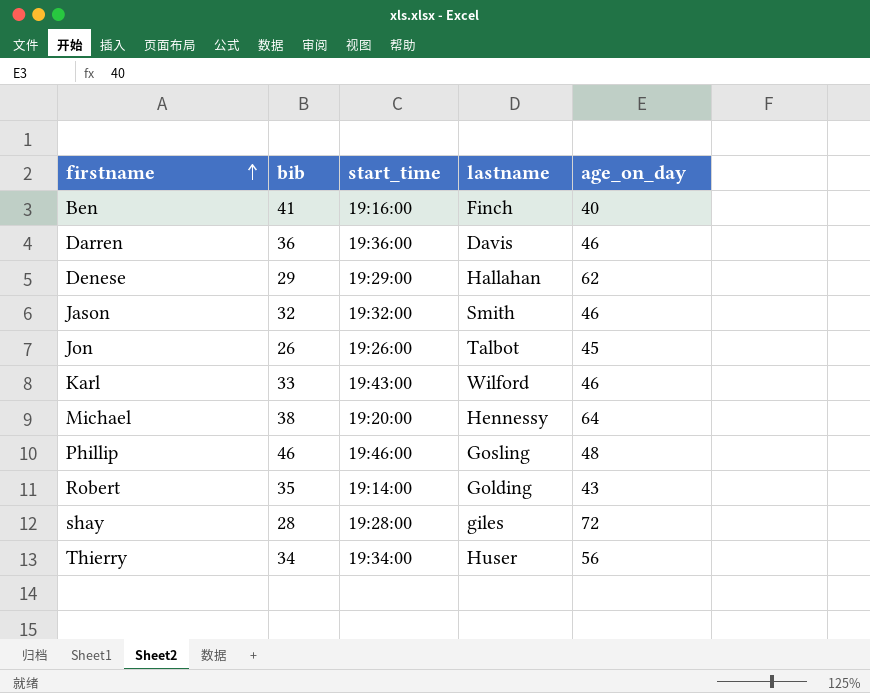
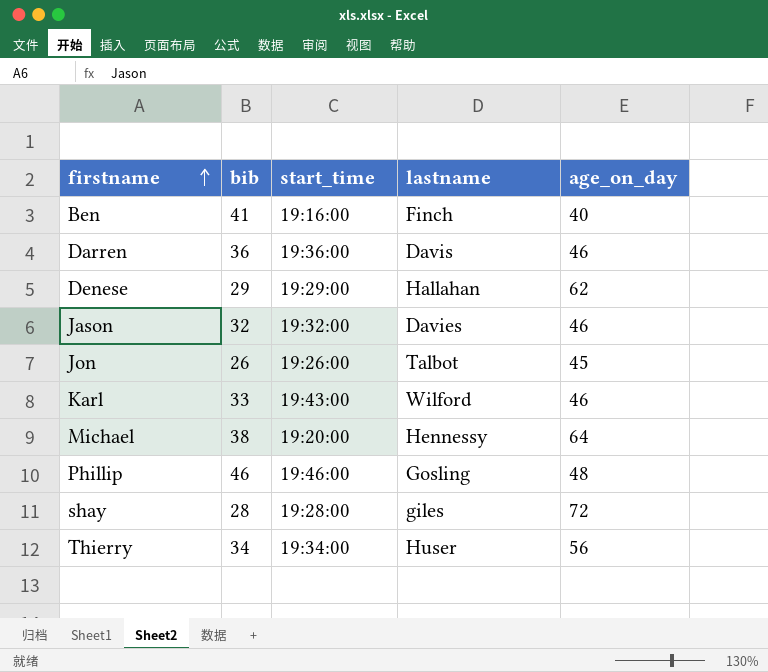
row Robert: 35 | 19:14:00 | Golding | 43 -> none
Jason | lastname: Smith -> Davies

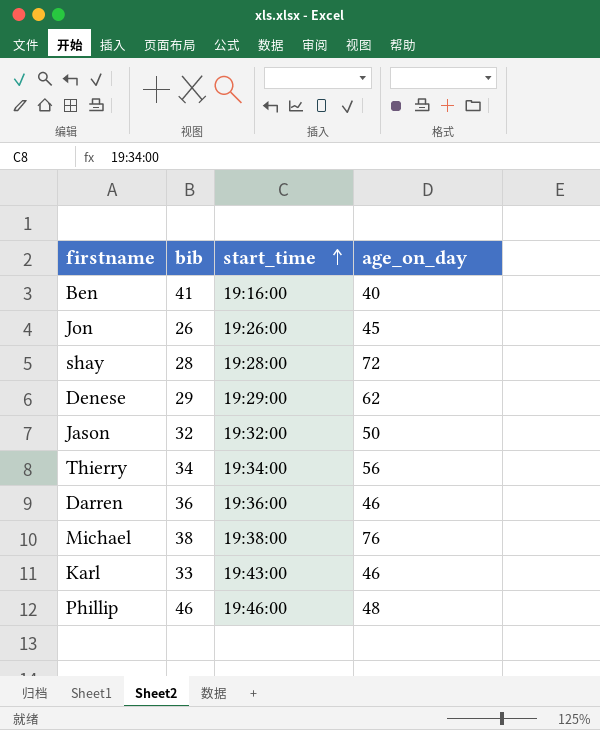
row order: firstname ascending -> start_time ascending
column lastname | position: 4 -> none
Jason | age_on_day: 46 -> 50
Michael | start_time: 19:20:00 -> 19:38:00
Michael | age_on_day: 64 -> 76

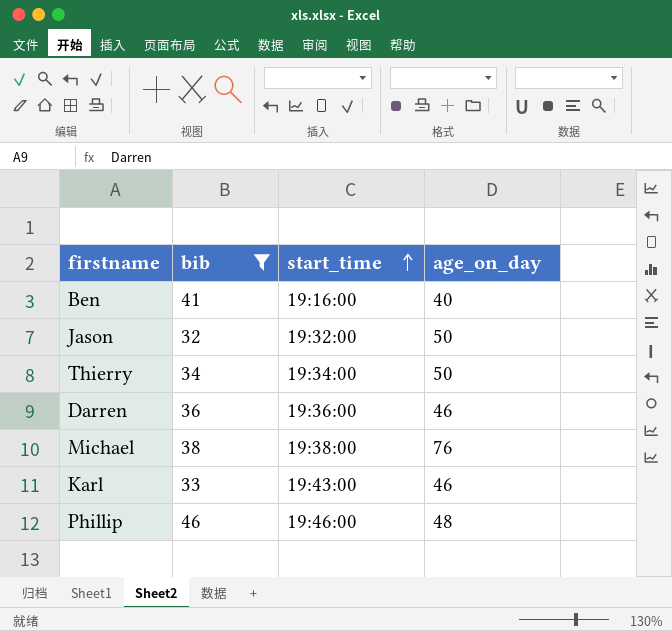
filter: none -> bib >= 32
Thierry | age_on_day: 56 -> 50

